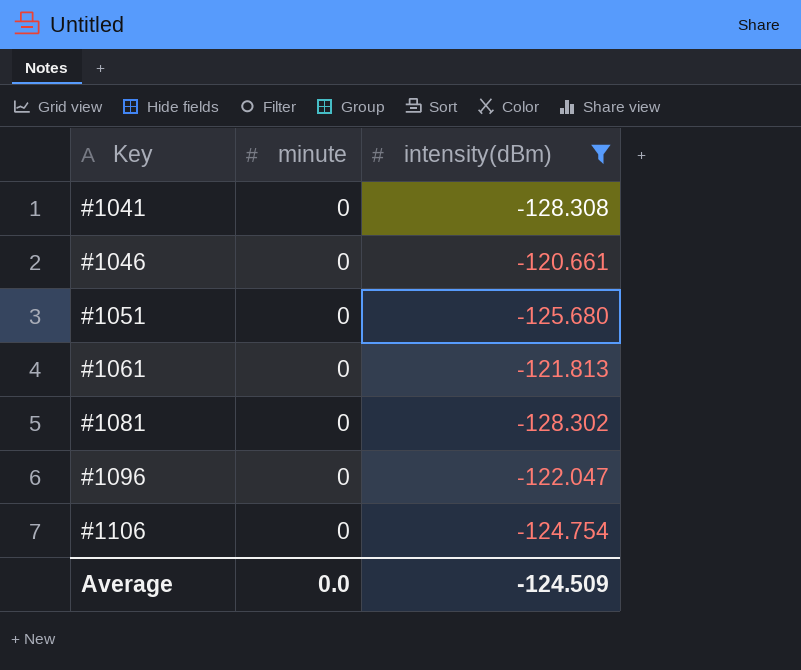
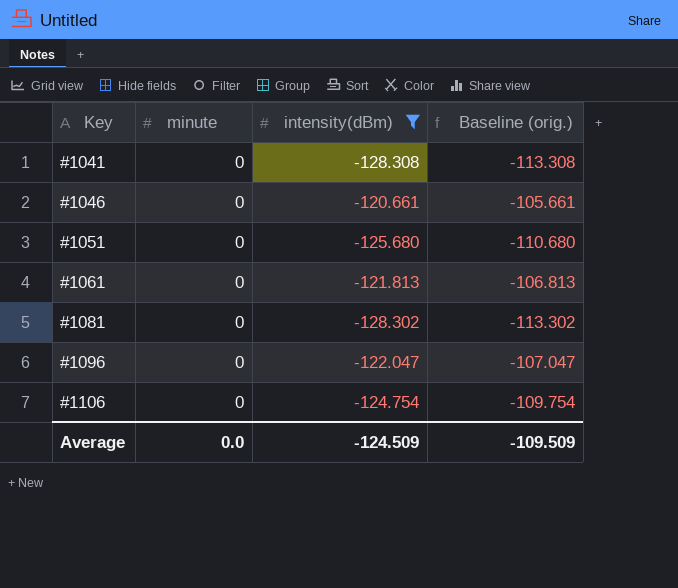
column Baseline (orig.) | formula: none -> [intensity(dBm)] + 15

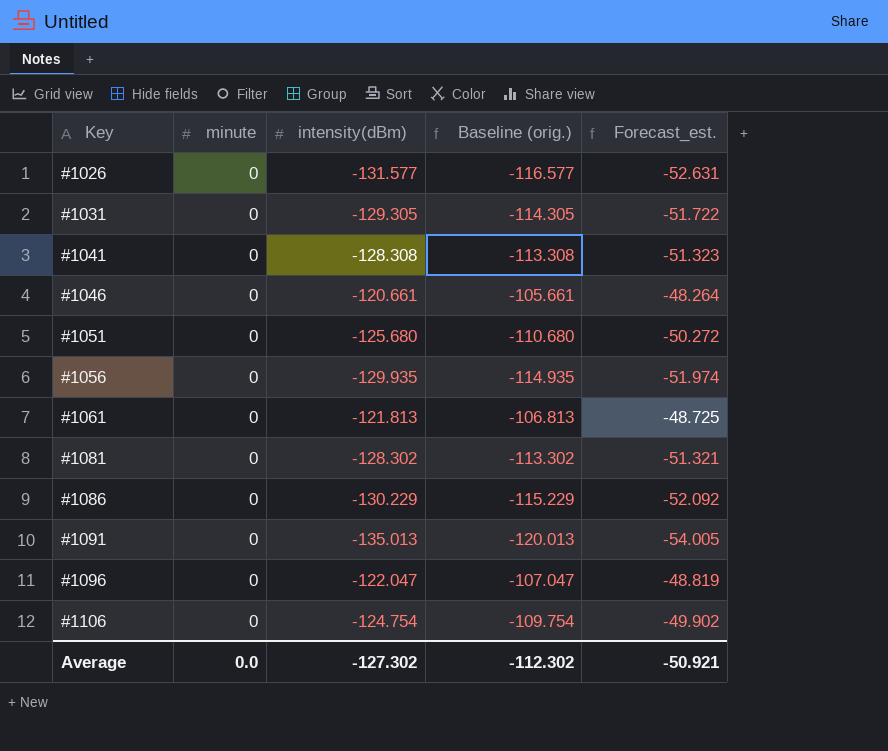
filter: intensity(dBm) >= -128.308 -> none
column Forecast_est. | formula: none -> [intensity(dBm)] * 0.4
Average | intensity(dBm): -124.509 -> -127.302
Average | Baseline (orig.): -109.509 -> -112.302

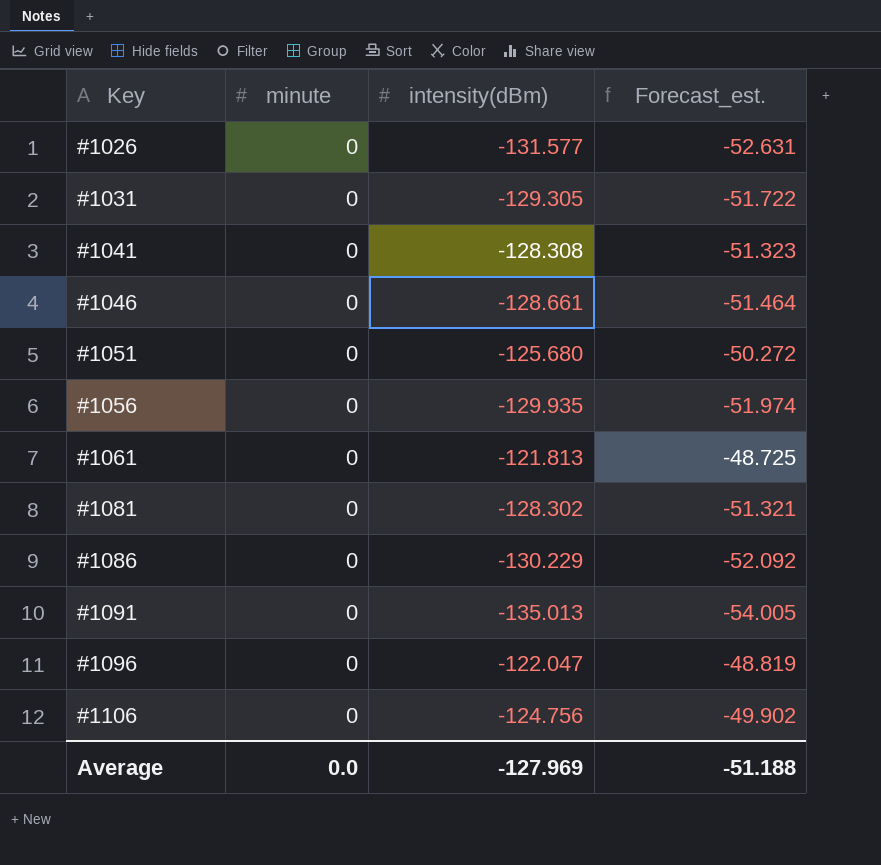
column Baseline (orig.) | formula: [intensity(dBm)] + 15 -> none
#1046 | intensity(dBm): -120.661 -> -128.661
#1046 | Forecast_est.: -48.264 -> -51.464
#1106 | intensity(dBm): -124.754 -> -124.756
Average | intensity(dBm): -127.302 -> -127.969
Average | Forecast_est.: -50.921 -> -51.188

